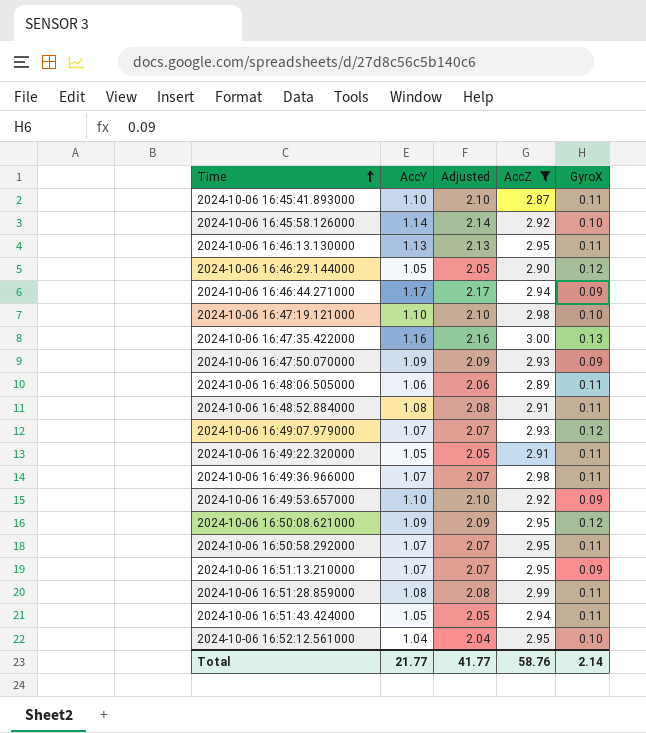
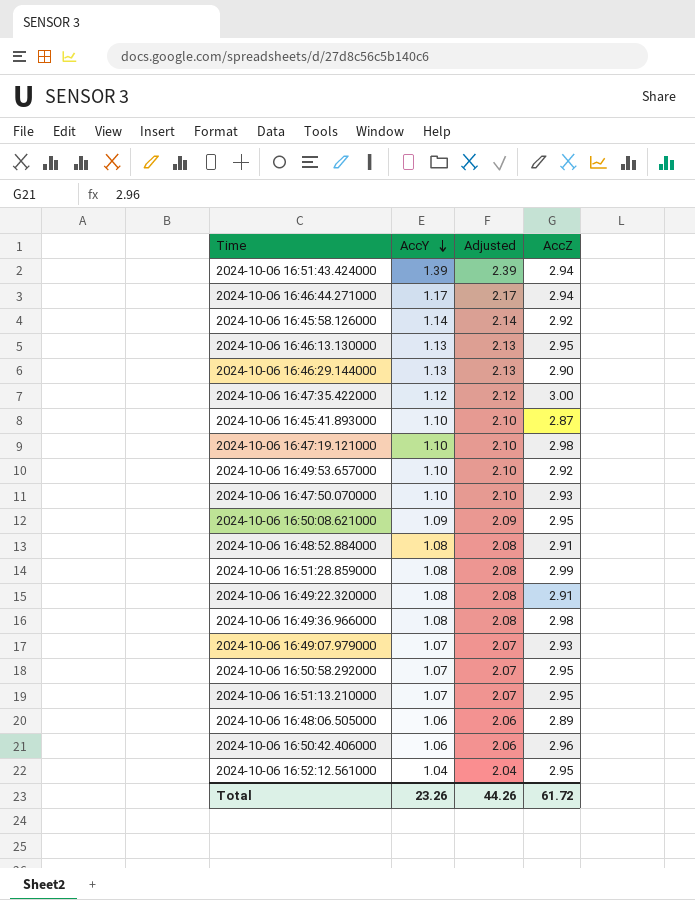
filter: AccZ != 2.96 -> none
row order: Time ascending -> AccY descending
column GyroX | position: 5 -> none
2024-10-06 16:51:43.424000 | AccY: 1.05 -> 1.39
2024-10-06 16:51:43.424000 | Adjusted: 2.05 -> 2.39
2024-10-06 16:46:29.144000 | AccY: 1.05 -> 1.13
2024-10-06 16:46:29.144000 | Adjusted: 2.05 -> 2.13
2024-10-06 16:47:35.422000 | AccY: 1.16 -> 1.12
2024-10-06 16:47:35.422000 | Adjusted: 2.16 -> 2.12
2024-10-06 16:47:50.070000 | AccY: 1.09 -> 1.10
2024-10-06 16:47:50.070000 | Adjusted: 2.09 -> 2.10
2024-10-06 16:49:22.320000 | AccY: 1.05 -> 1.08
2024-10-06 16:49:22.320000 | Adjusted: 2.05 -> 2.08
2024-10-06 16:49:36.966000 | AccY: 1.07 -> 1.08
2024-10-06 16:49:36.966000 | Adjusted: 2.07 -> 2.08
Total | AccY: 21.77 -> 23.26
Total | Adjusted: 41.77 -> 44.26
Total | AccZ: 58.76 -> 61.72

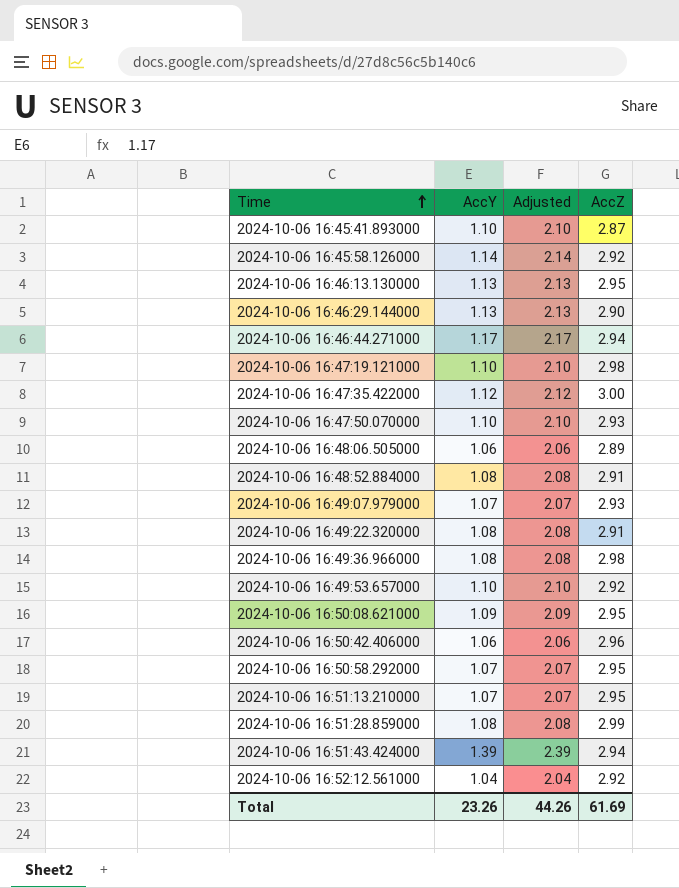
row order: AccY descending -> Time ascending
2024-10-06 16:52:12.561000 | AccZ: 2.95 -> 2.92
Total | AccZ: 61.72 -> 61.69

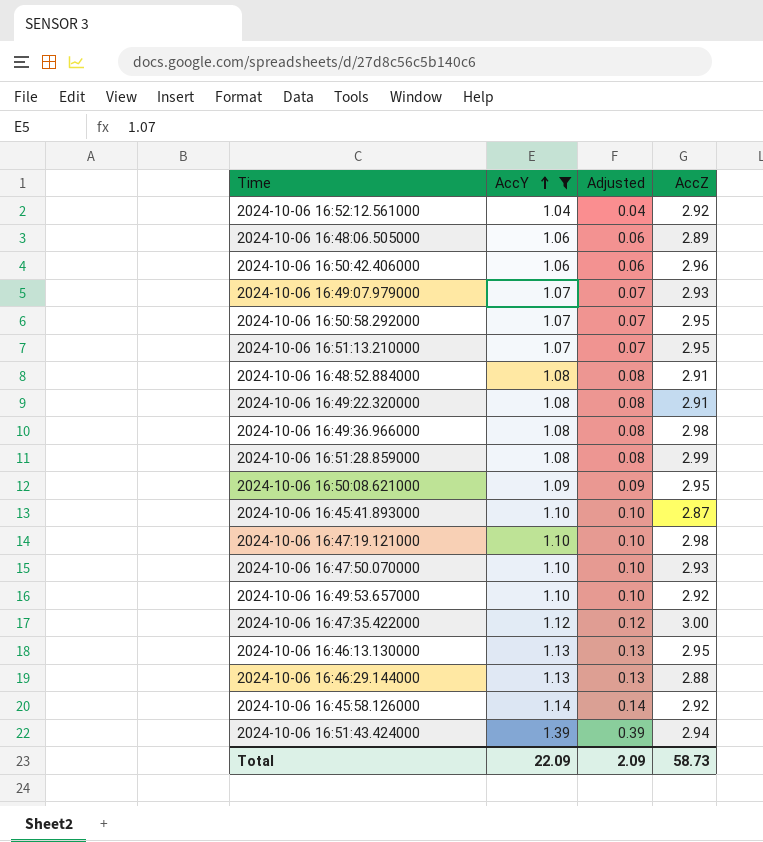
filter: none -> AccY != 1.17
row order: Time ascending -> AccY ascending
column Adjusted | formula: [AccY] + 1 -> [AccY] - 1
2024-10-06 16:46:29.144000 | AccZ: 2.90 -> 2.88
Total | AccY: 23.26 -> 22.09
Total | Adjusted: 44.26 -> 2.09
Total | AccZ: 61.69 -> 58.73

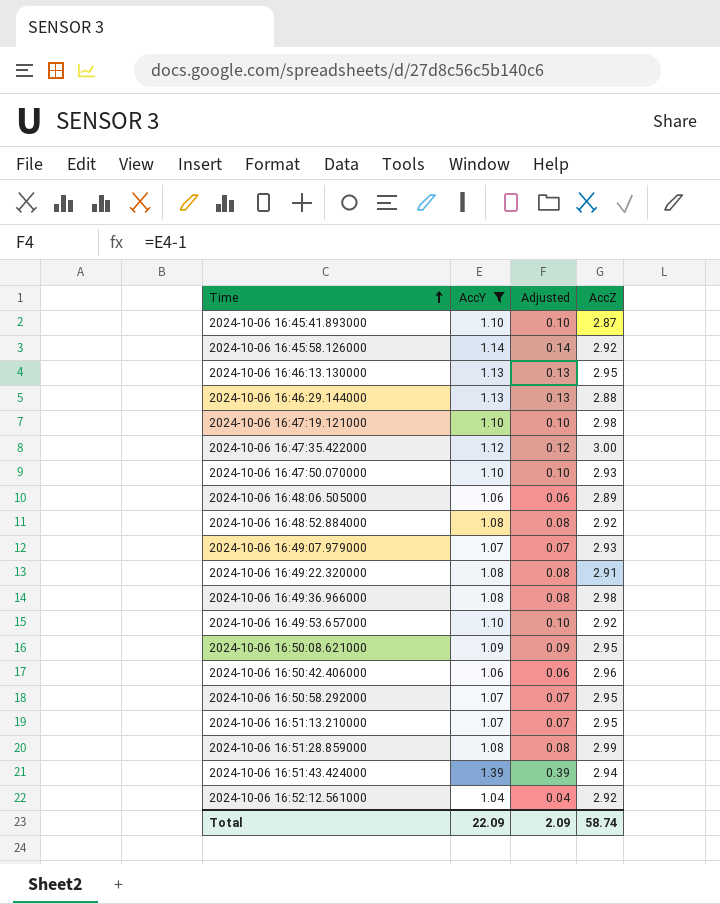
row order: AccY ascending -> Time ascending
2024-10-06 16:48:52.884000 | AccZ: 2.91 -> 2.92
Total | AccZ: 58.73 -> 58.74

